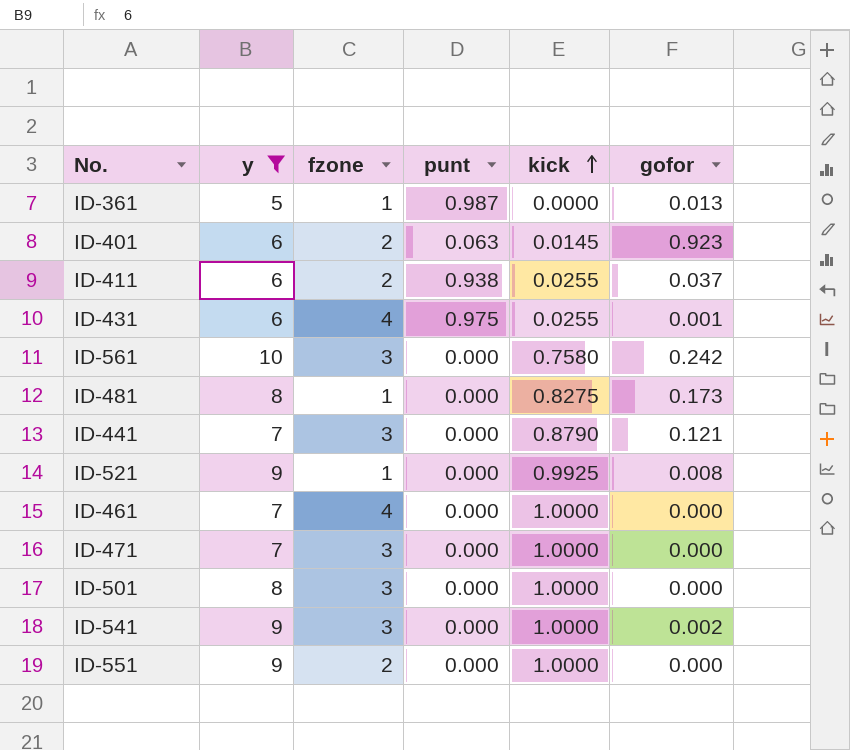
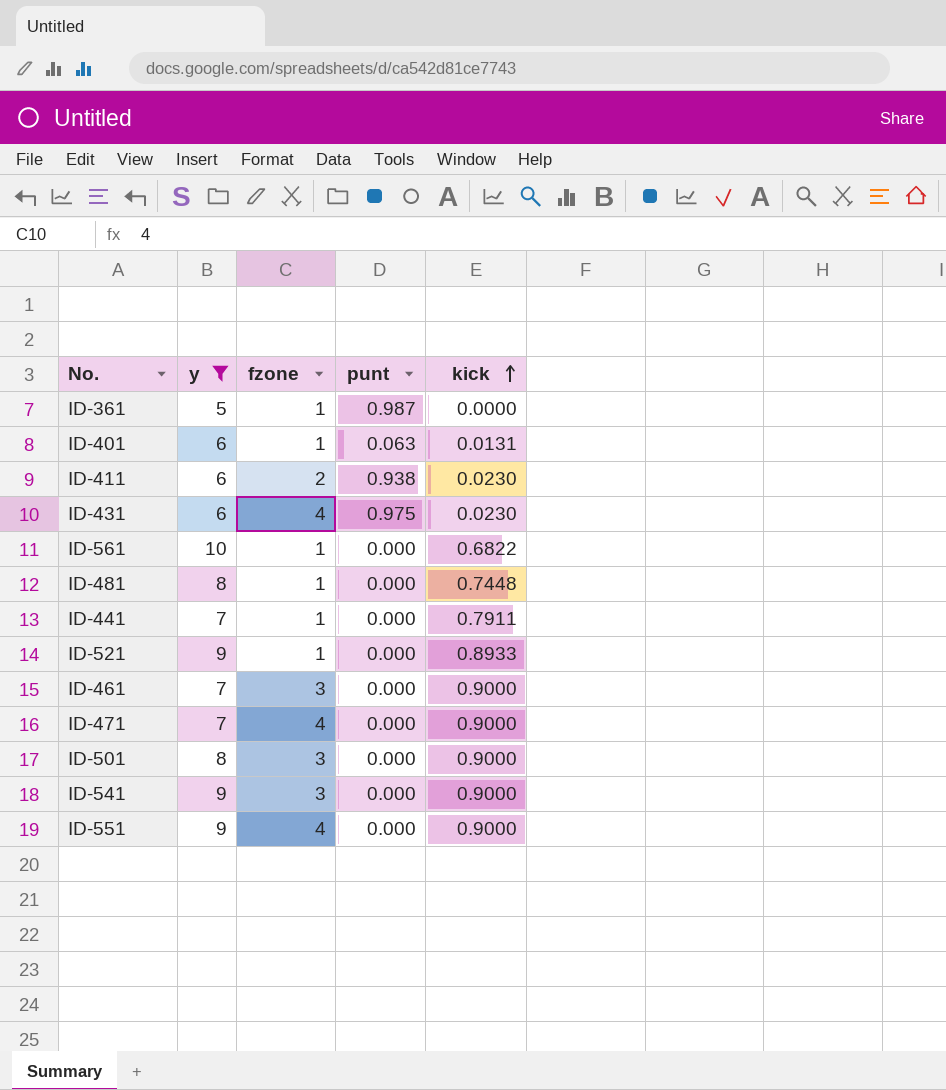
column gofor | position: 6 -> none
ID-401 | fzone: 2 -> 1
ID-401 | kick: 0.0145 -> 0.0131
ID-411 | kick: 0.0255 -> 0.0230
ID-431 | kick: 0.0255 -> 0.0230
ID-561 | fzone: 3 -> 1
ID-561 | kick: 0.7580 -> 0.6822
ID-481 | kick: 0.8275 -> 0.7448
ID-441 | fzone: 3 -> 1
ID-441 | kick: 0.8790 -> 0.7911
ID-521 | kick: 0.9925 -> 0.8933
ID-461 | fzone: 4 -> 3
ID-461 | kick: 1.0000 -> 0.9000
ID-471 | fzone: 3 -> 4
ID-471 | kick: 1.0000 -> 0.9000
ID-501 | kick: 1.0000 -> 0.9000
ID-541 | kick: 1.0000 -> 0.9000
ID-551 | fzone: 2 -> 4
ID-551 | kick: 1.0000 -> 0.9000

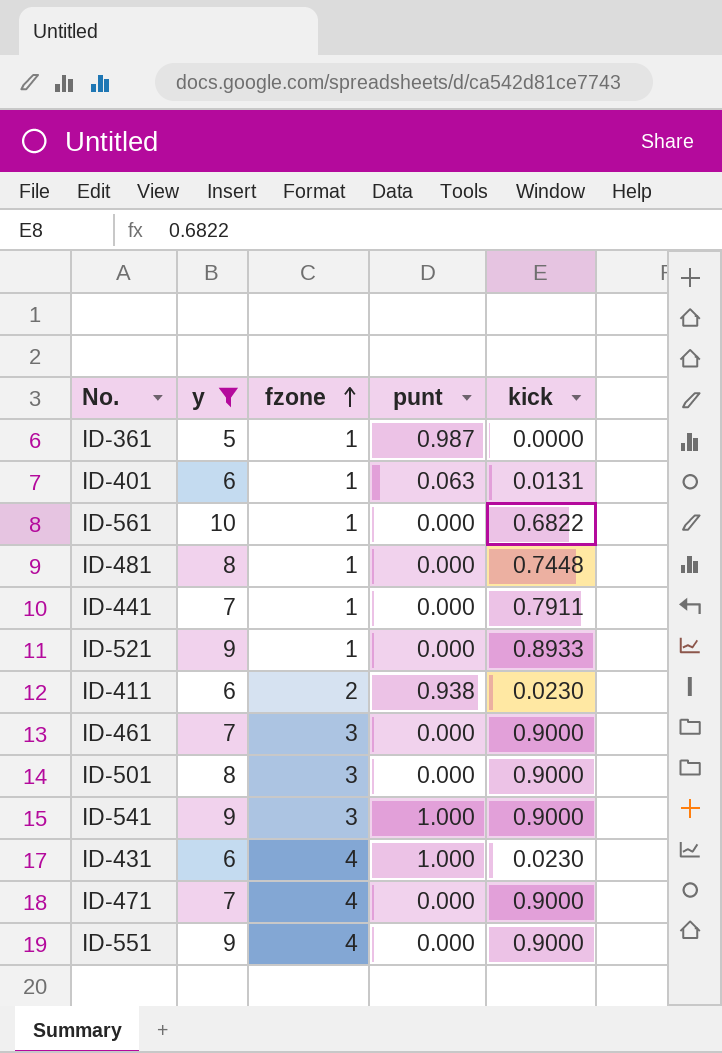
row order: kick ascending -> fzone ascending
ID-541 | punt: 0.000 -> 1.000
ID-431 | punt: 0.975 -> 1.000

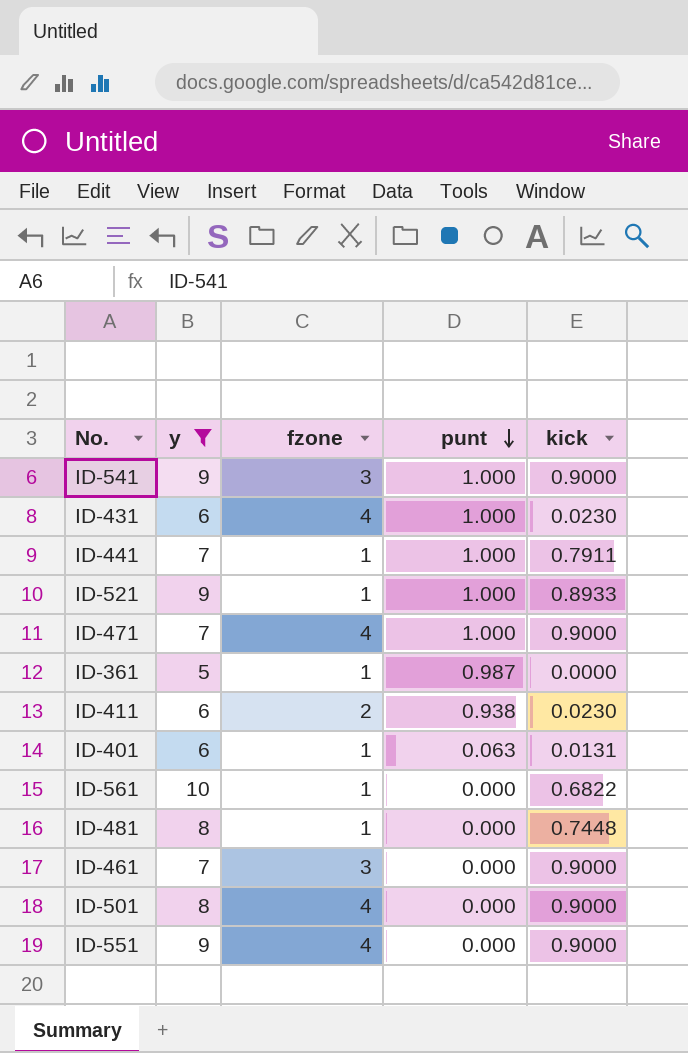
row order: fzone ascending -> punt descending
ID-441 | punt: 0.000 -> 1.000
ID-521 | punt: 0.000 -> 1.000
ID-471 | punt: 0.000 -> 1.000
ID-501 | fzone: 3 -> 4

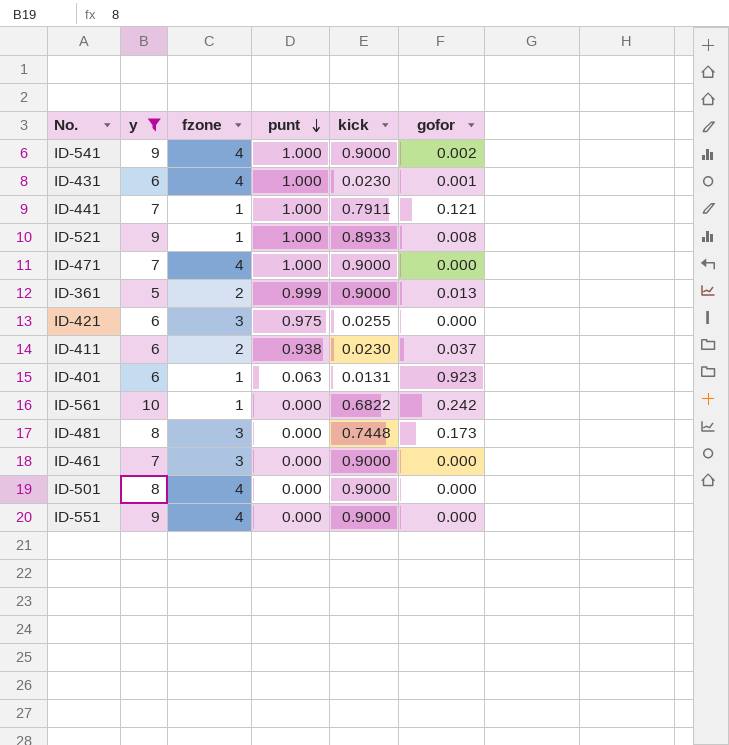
column gofor | position: none -> 6
ID-541 | fzone: 3 -> 4
ID-361 | fzone: 1 -> 2
ID-361 | punt: 0.987 -> 0.999
ID-361 | kick: 0.0000 -> 0.9000
row ID-421: none -> 6 | 3 | 0.975 | 0.0255 | 0.000
ID-481 | fzone: 1 -> 3

